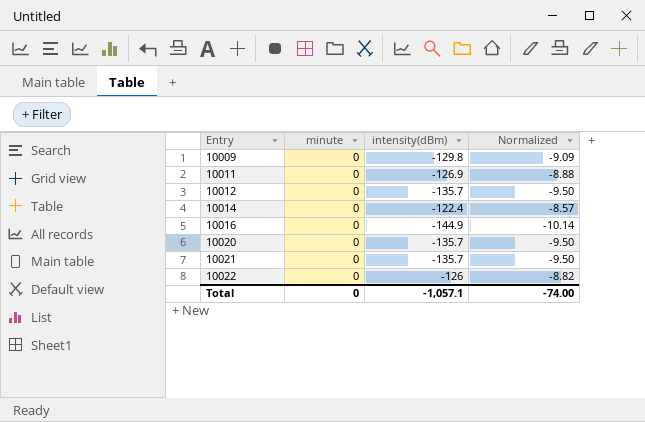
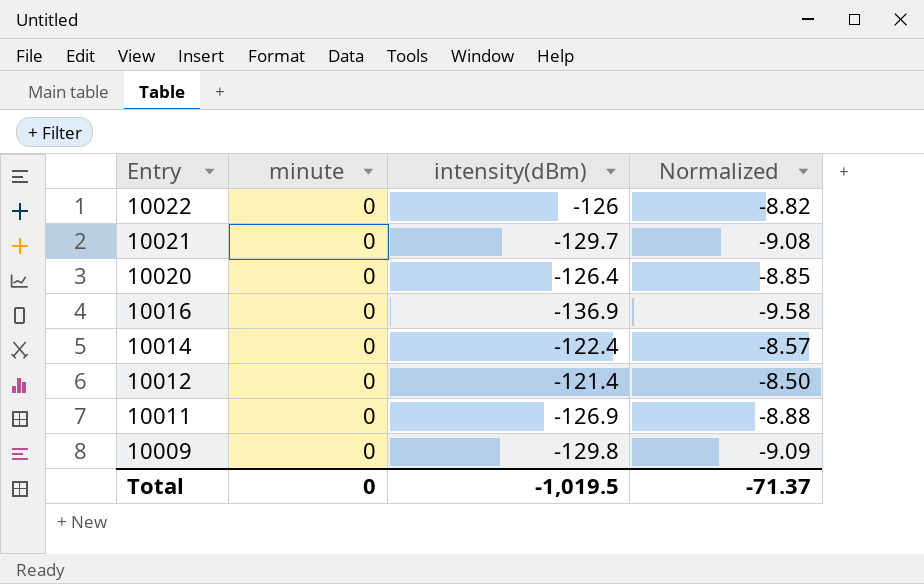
row order: Entry ascending -> Entry descending
10021 | intensity(dBm): -135.7 -> -129.7
10021 | Normalized: -9.50 -> -9.08
10020 | intensity(dBm): -135.7 -> -126.4
10020 | Normalized: -9.50 -> -8.85
10016 | intensity(dBm): -144.9 -> -136.9
10016 | Normalized: -10.14 -> -9.58
10012 | intensity(dBm): -135.7 -> -121.4
10012 | Normalized: -9.50 -> -8.50
Total | intensity(dBm): -1,057.1 -> -1,019.5
Total | Normalized: -74.00 -> -71.37

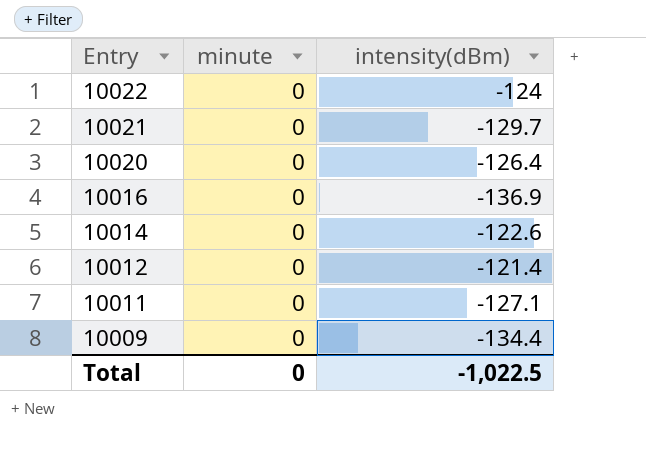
column Normalized | formula: [intensity(dBm)] * 0.07 -> none
10022 | intensity(dBm): -126 -> -124
10014 | intensity(dBm): -122.4 -> -122.6
10011 | intensity(dBm): -126.9 -> -127.1
10009 | intensity(dBm): -129.8 -> -134.4
Total | intensity(dBm): -1,019.5 -> -1,022.5

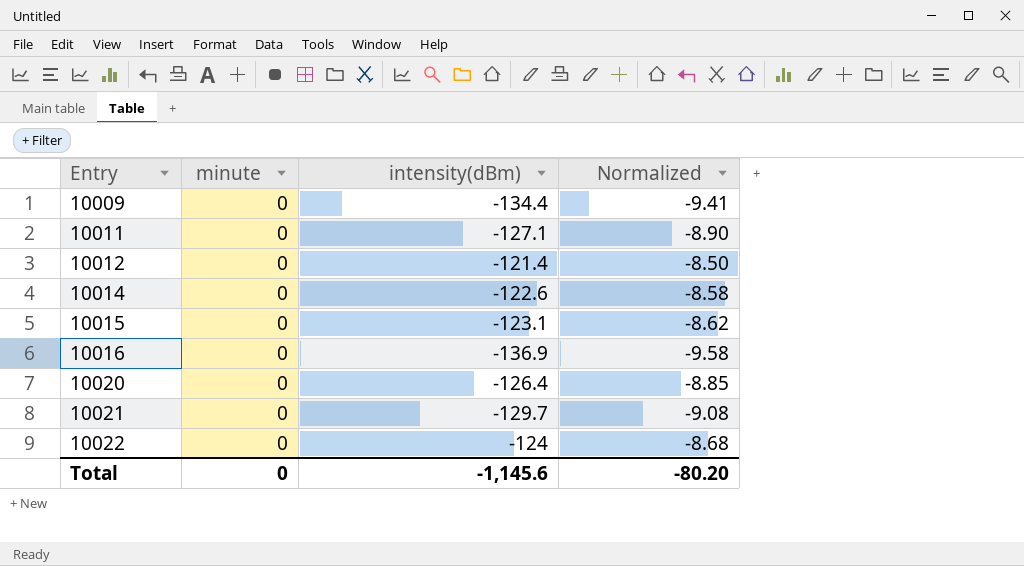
row order: Entry descending -> Entry ascending
column Normalized | formula: none -> [intensity(dBm)] * 0.07
row 10015: none -> 0 | -123.1 | -8.62
Total | intensity(dBm): -1,022.5 -> -1,145.6

